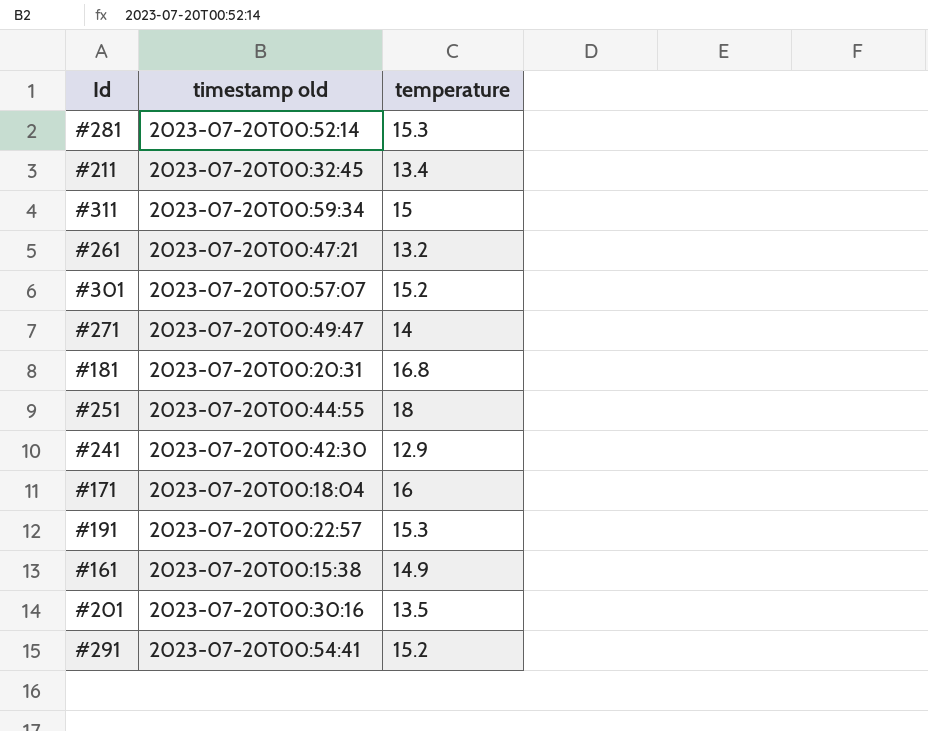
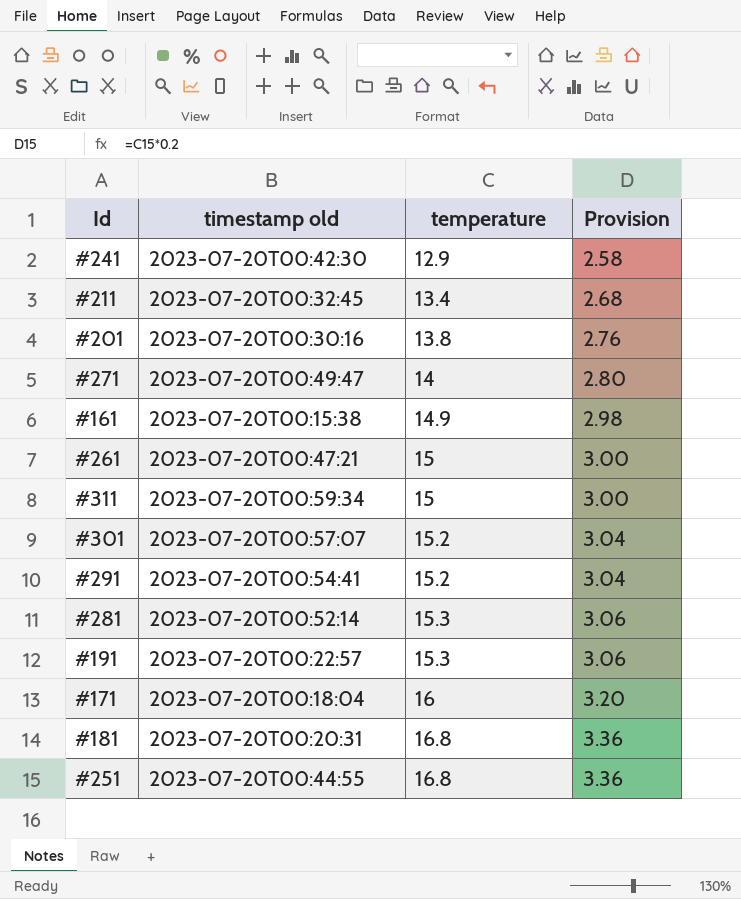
row order: none -> temperature ascending
column Provision | formula: none -> [temperature] * 0.2
#201 | temperature: 13.5 -> 13.8
#261 | temperature: 13.2 -> 15
#251 | temperature: 18 -> 16.8

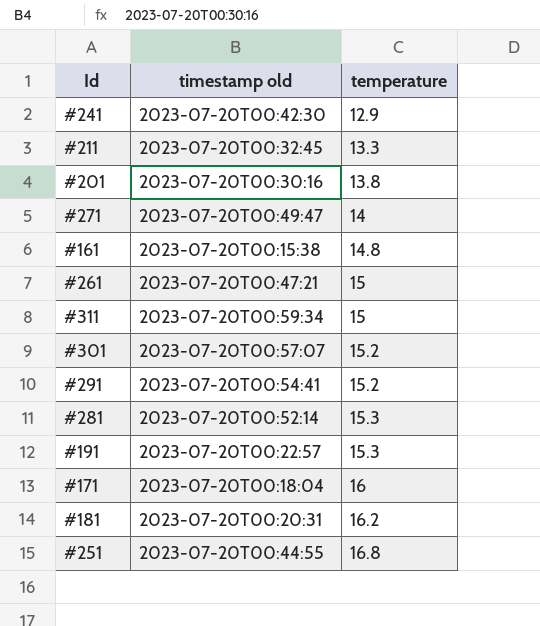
column Provision | formula: [temperature] * 0.2 -> none
#211 | temperature: 13.4 -> 13.3
#161 | temperature: 14.9 -> 14.8
#181 | temperature: 16.8 -> 16.2

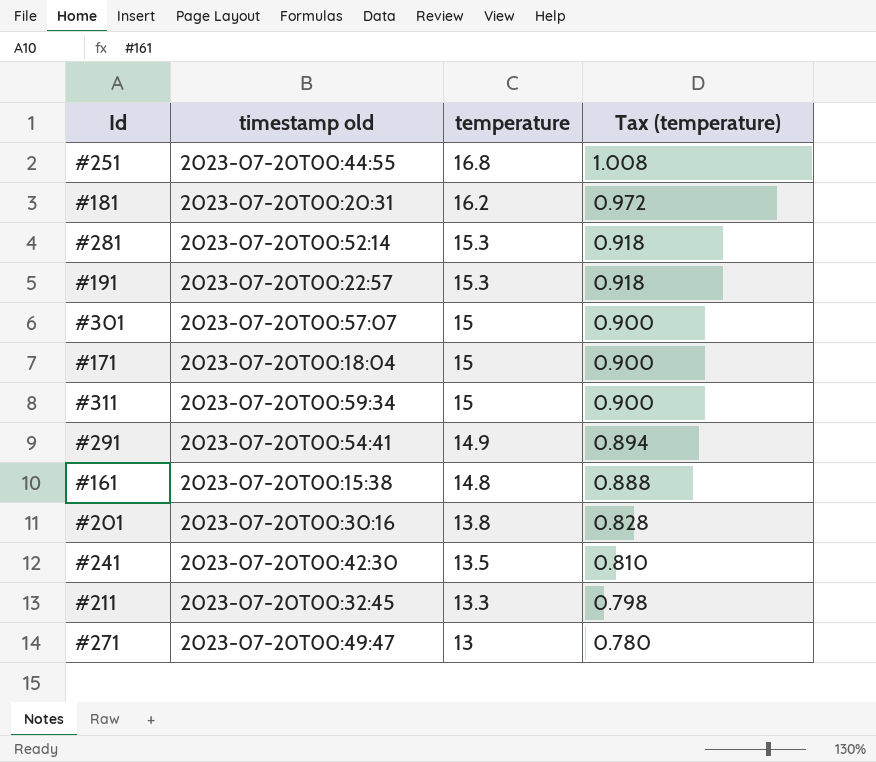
row order: temperature ascending -> temperature descending
column Tax (temperature) | formula: none -> [temperature] * 0.06
row #261: 2023-07-20T00:47:21 | 15 -> none
#301 | temperature: 15.2 -> 15
#171 | temperature: 16 -> 15
#291 | temperature: 15.2 -> 14.9
#241 | temperature: 12.9 -> 13.5
#271 | temperature: 14 -> 13

